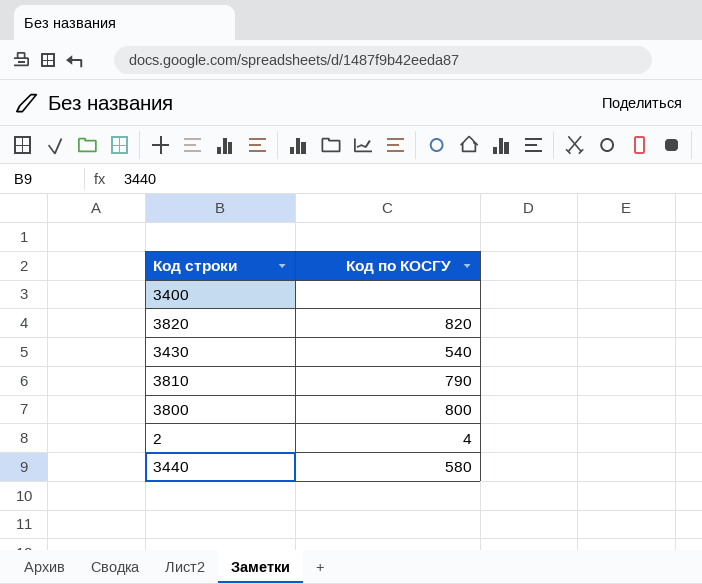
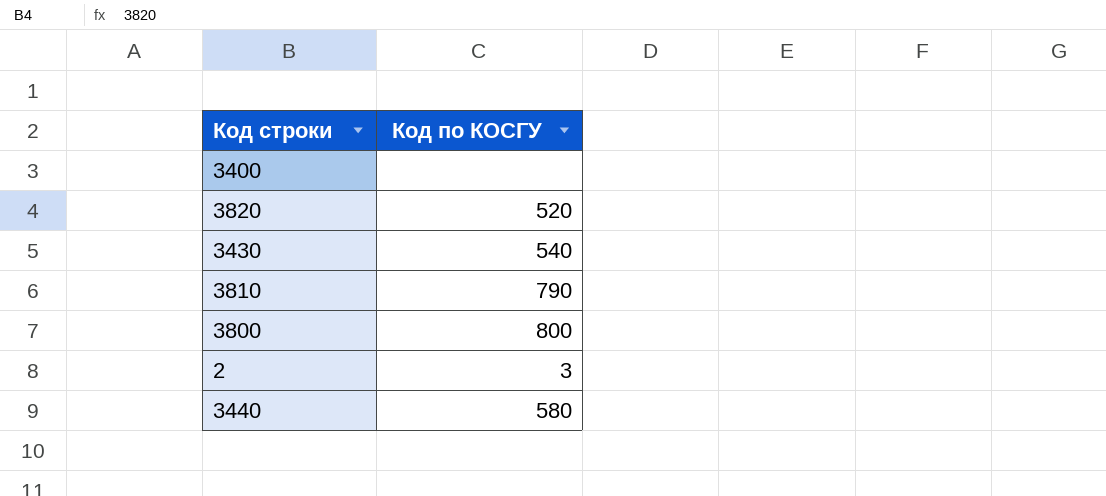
3820 | Код по КОСГУ: 820 -> 520
2 | Код по КОСГУ: 4 -> 3

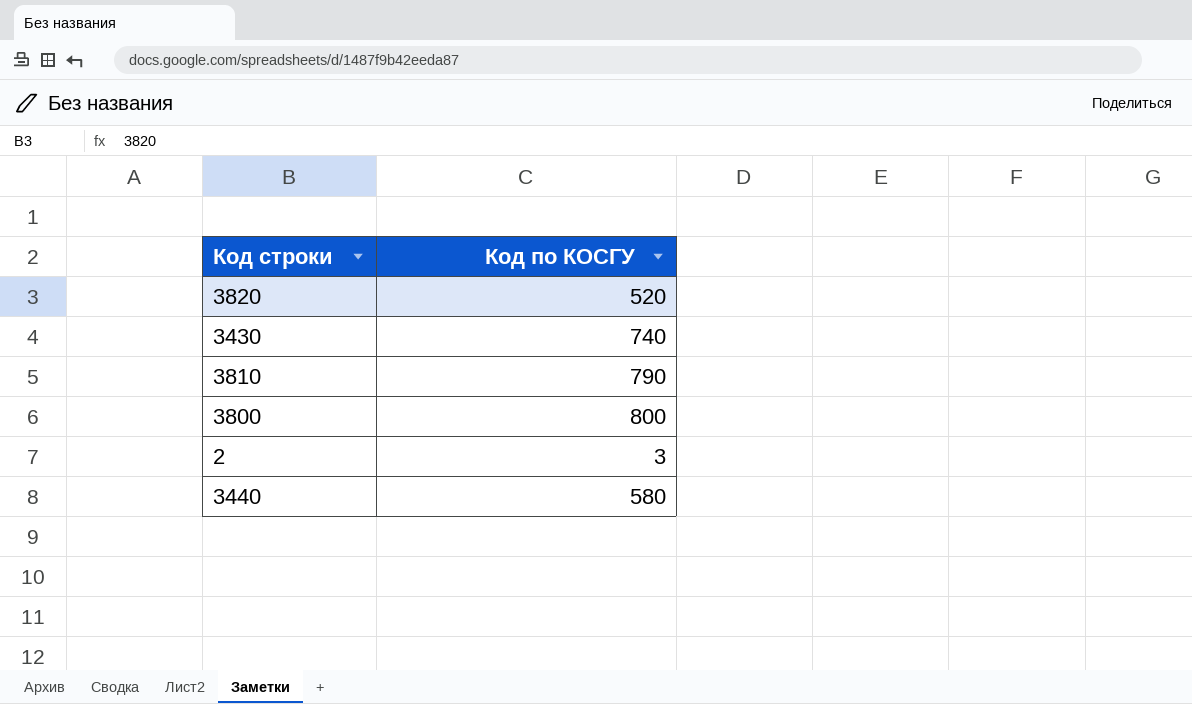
row 3400: none -> none
3430 | Код по КОСГУ: 540 -> 740

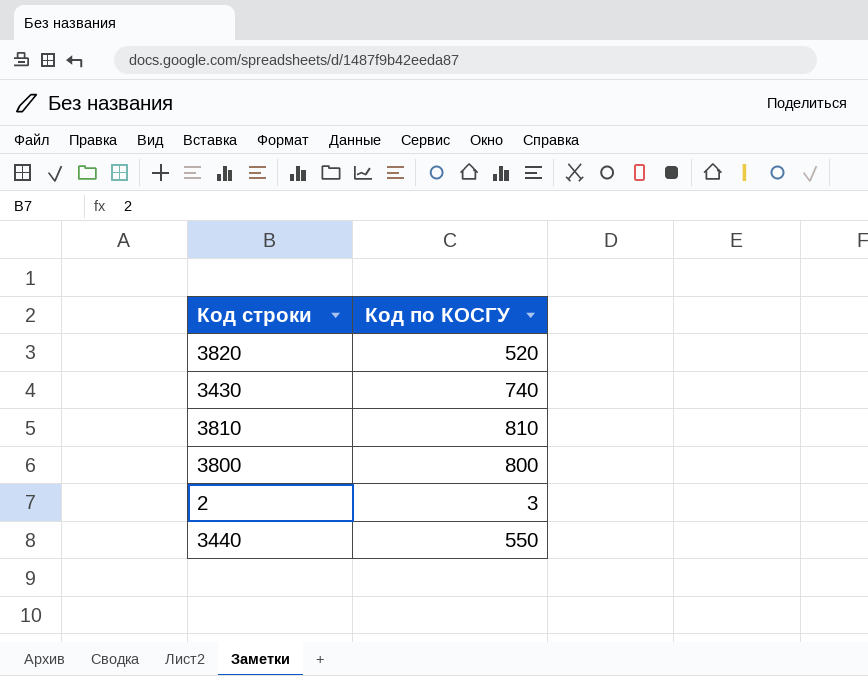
3810 | Код по КОСГУ: 790 -> 810
3440 | Код по КОСГУ: 580 -> 550

